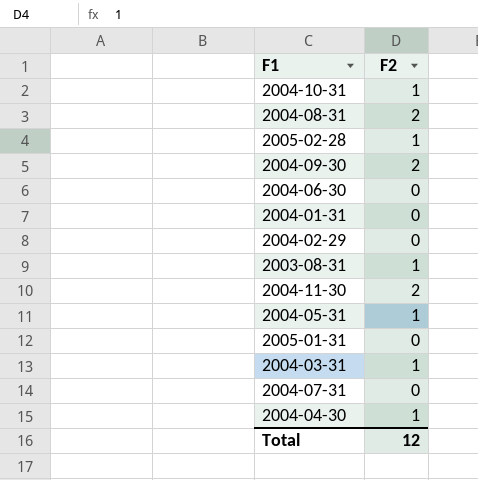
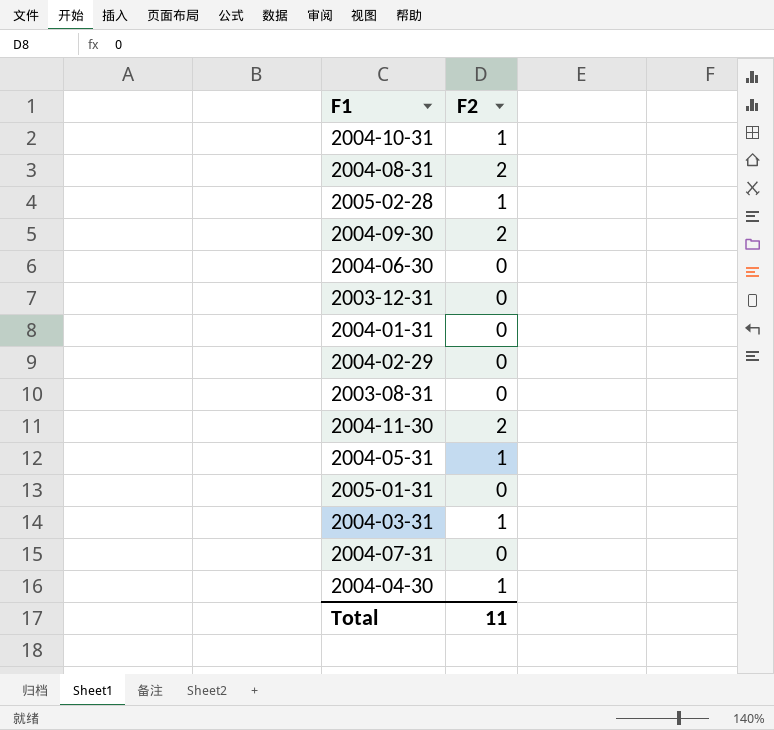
row 2003-12-31: none -> 0
2003-08-31 | F2: 1 -> 0
Total | F2: 12 -> 11

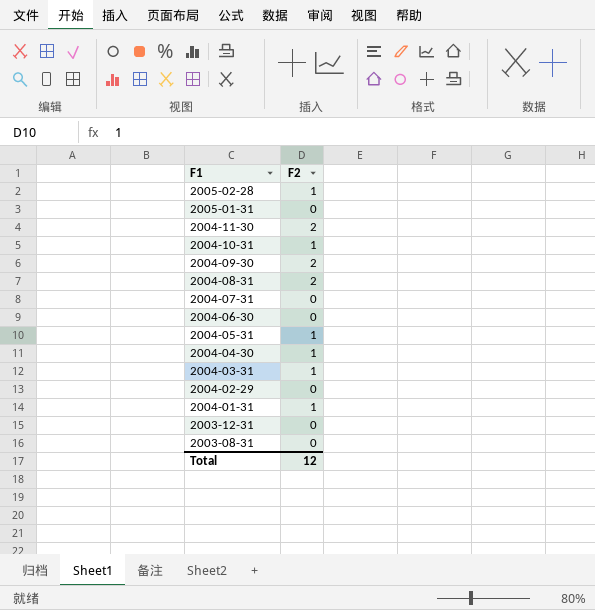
row order: none -> F1 descending
2004-01-31 | F2: 0 -> 1
Total | F2: 11 -> 12

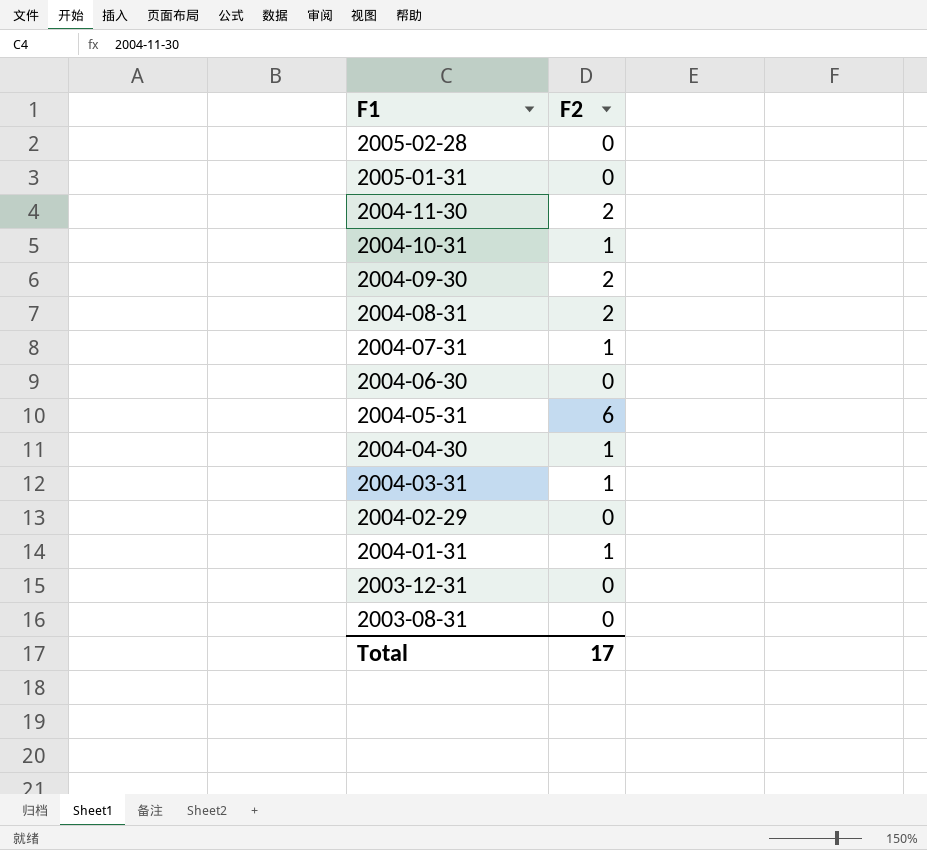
2005-02-28 | F2: 1 -> 0
2004-07-31 | F2: 0 -> 1
2004-05-31 | F2: 1 -> 6
Total | F2: 12 -> 17

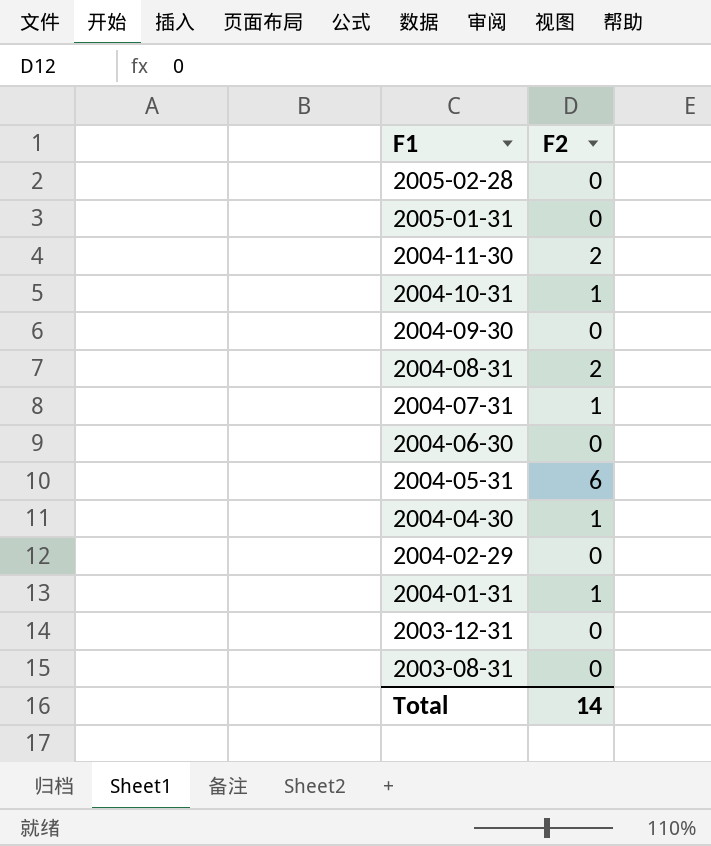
row 2004-03-31: 1 -> none
2004-09-30 | F2: 2 -> 0
Total | F2: 17 -> 14

